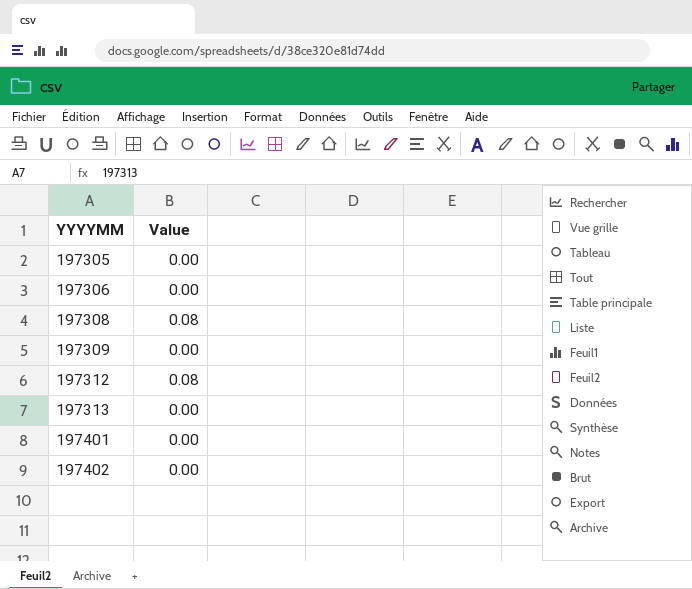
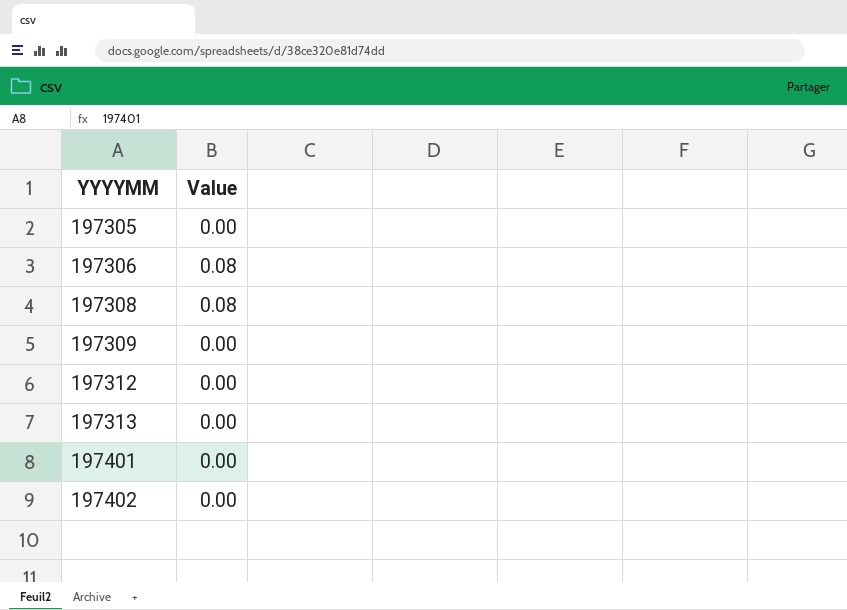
197306 | Value: 0.00 -> 0.08
197312 | Value: 0.08 -> 0.00

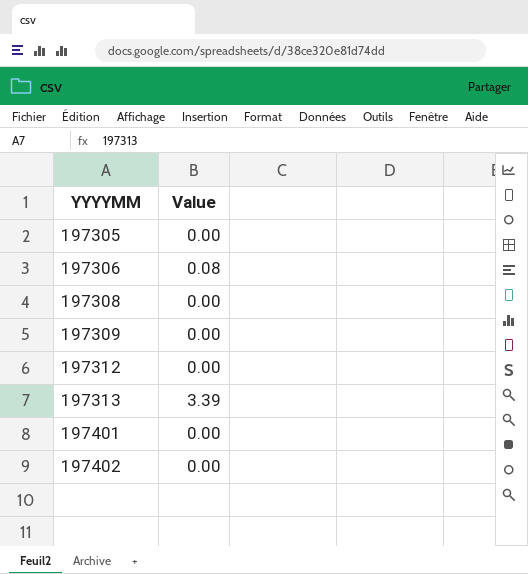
197308 | Value: 0.08 -> 0.00
197313 | Value: 0.00 -> 3.39

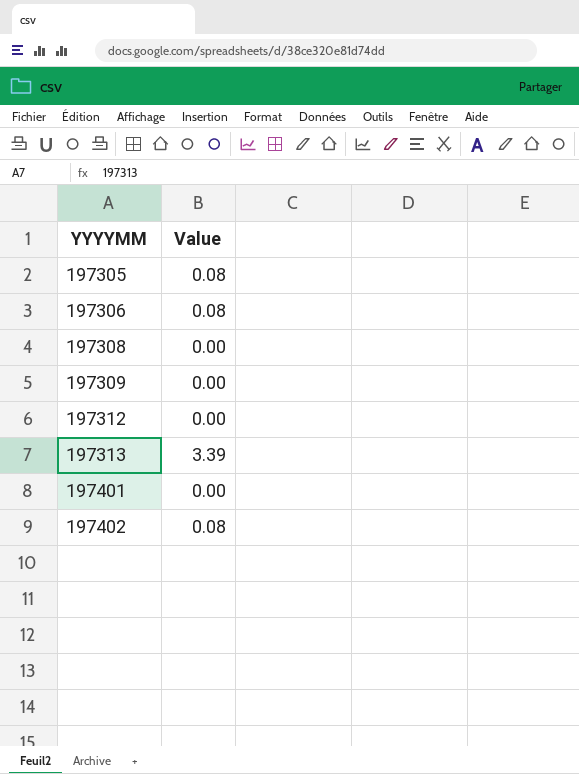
197305 | Value: 0.00 -> 0.08
197402 | Value: 0.00 -> 0.08

